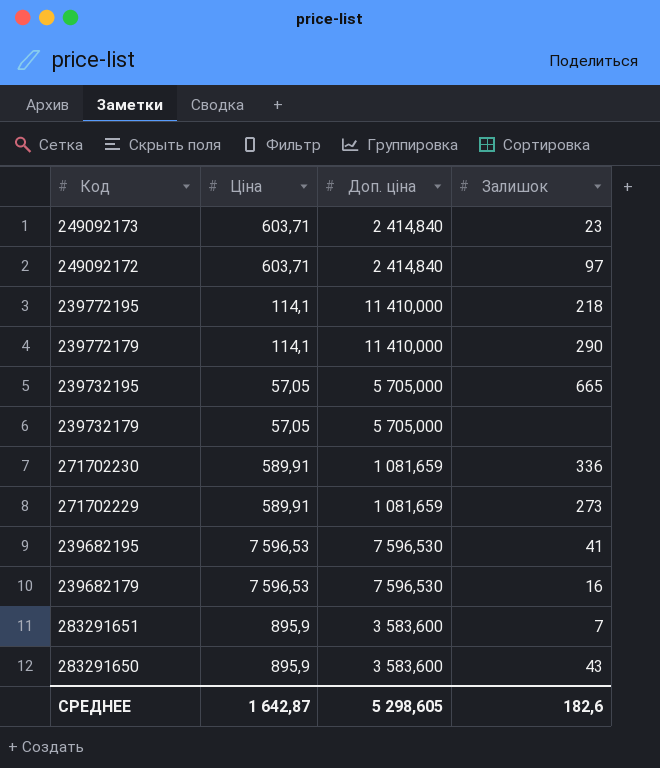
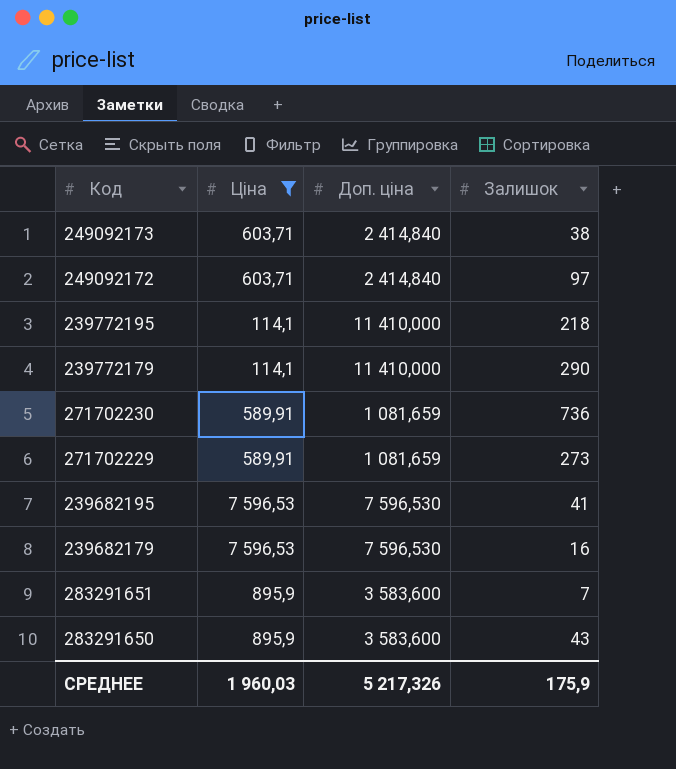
filter: none -> Ціна != 57,05
249092173 | Залишок: 23 -> 38
271702230 | Залишок: 336 -> 736
СРЕДНЕЕ | Ціна: 1 642,87 -> 1 960,03
СРЕДНЕЕ | Доп. ціна: 5 298,605 -> 5 217,326
СРЕДНЕЕ | Залишок: 182,6 -> 175,9

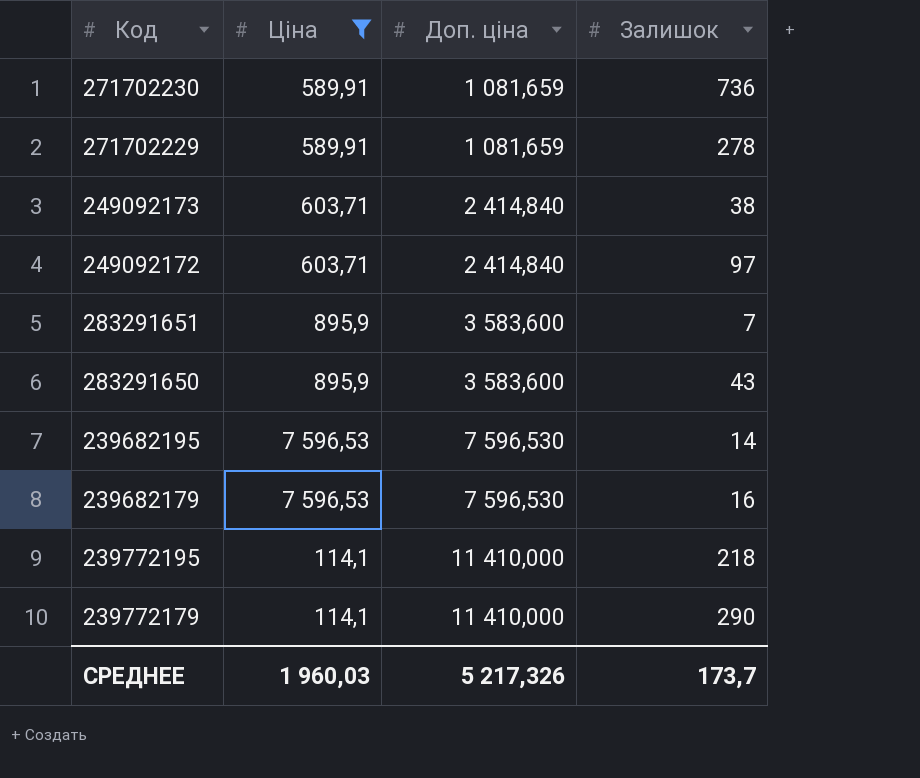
row order: none -> Доп. ціна ascending
271702229 | Залишок: 273 -> 278
239682195 | Залишок: 41 -> 14
СРЕДНЕЕ | Залишок: 175,9 -> 173,7

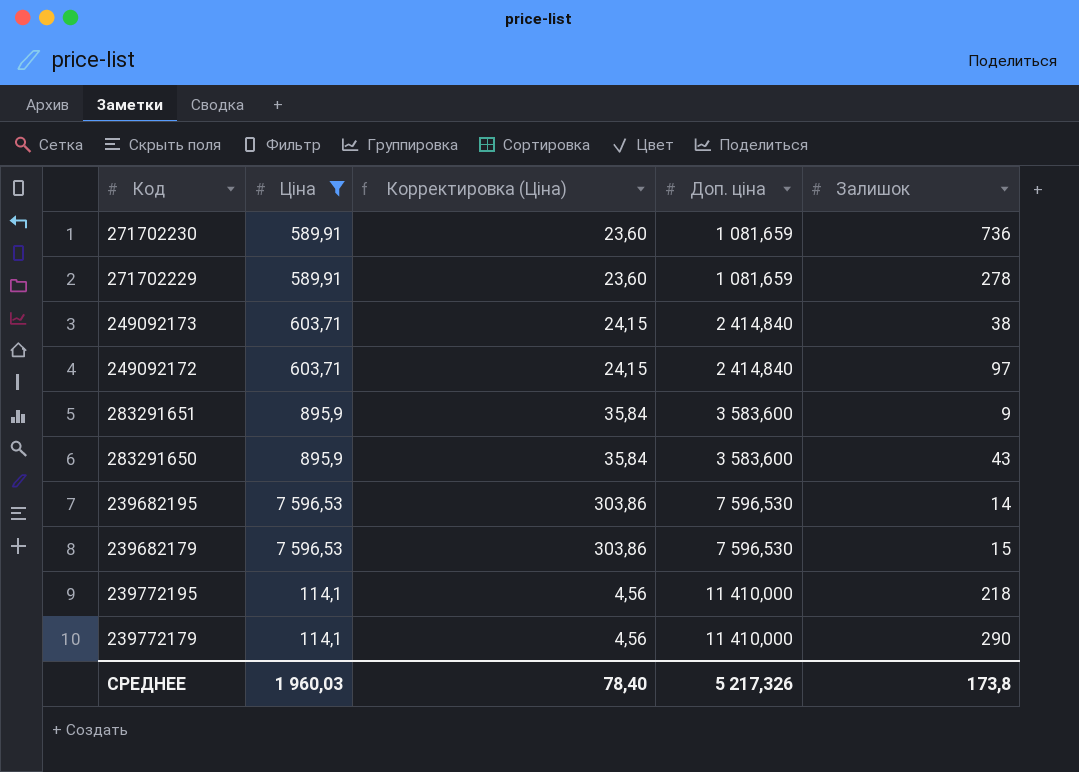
column Корректировка (Ціна) | formula: none -> [Ціна] * 0,04
283291651 | Залишок: 7 -> 9
239682179 | Залишок: 16 -> 15
СРЕДНЕЕ | Залишок: 173,7 -> 173,8

